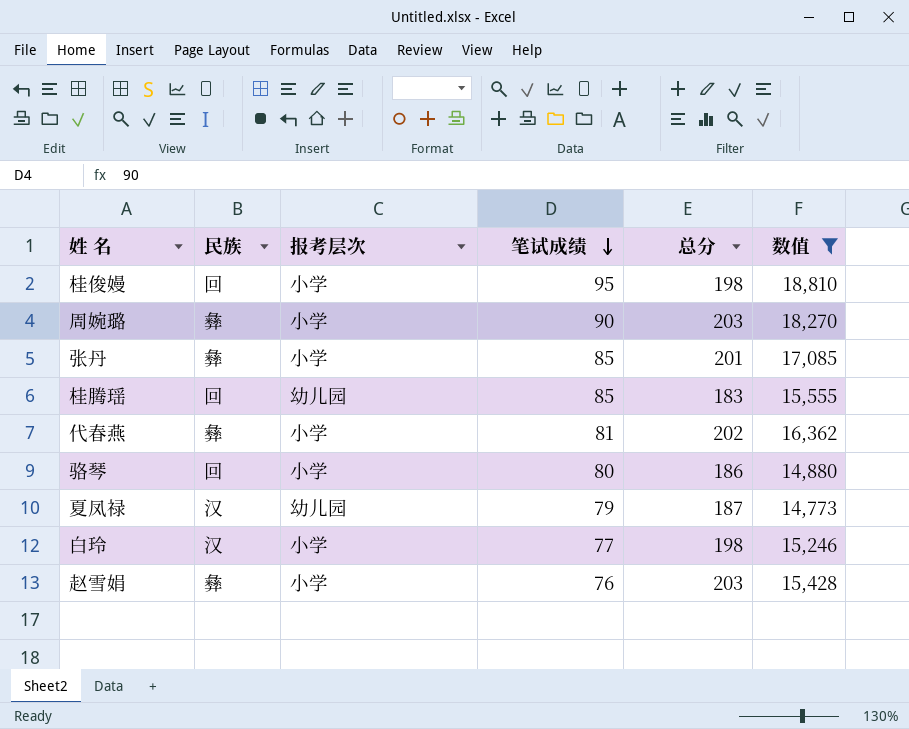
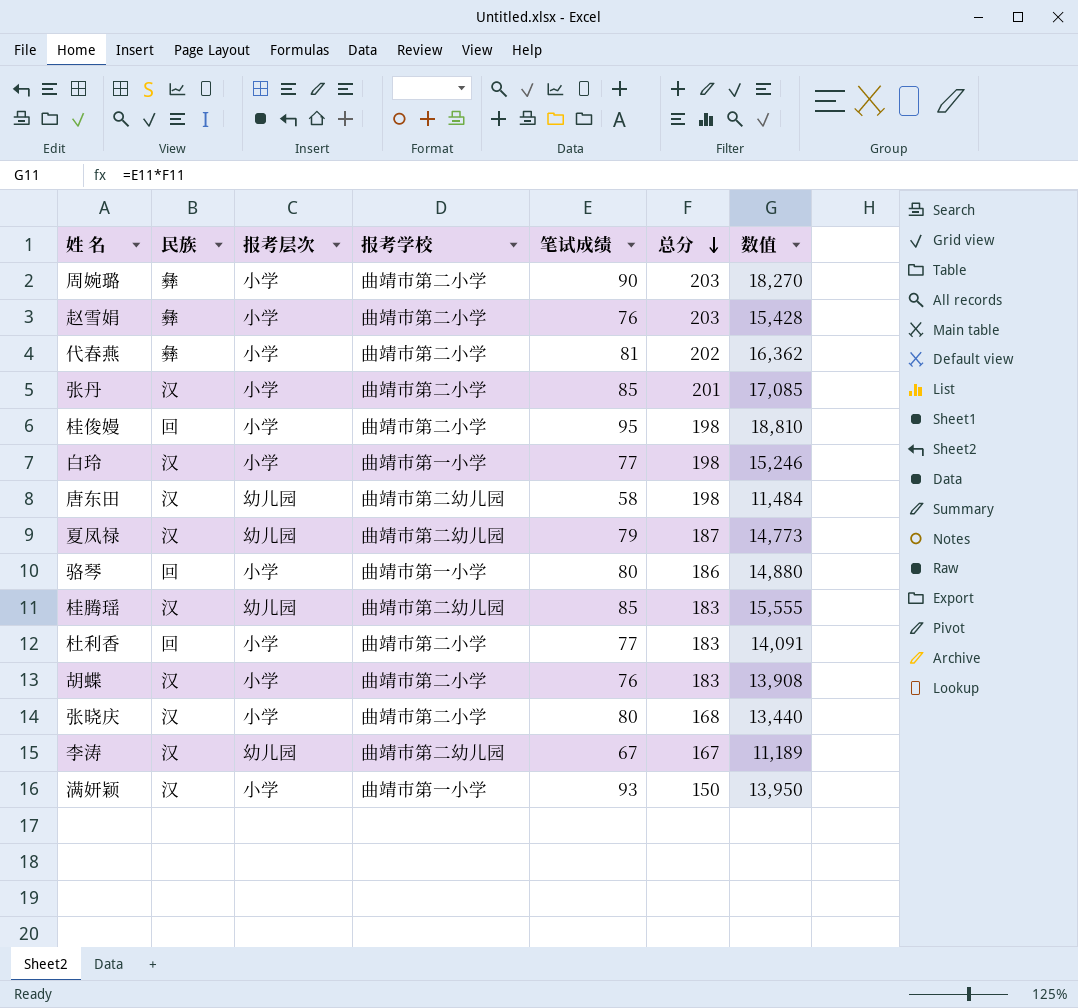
filter: 数值 >= 14,773 -> none
row order: 笔试成绩 descending -> 总分 descending
column 报考学校 | position: none -> 4
张丹 | 民族: 彝 -> 汉
桂腾瑶 | 民族: 回 -> 汉

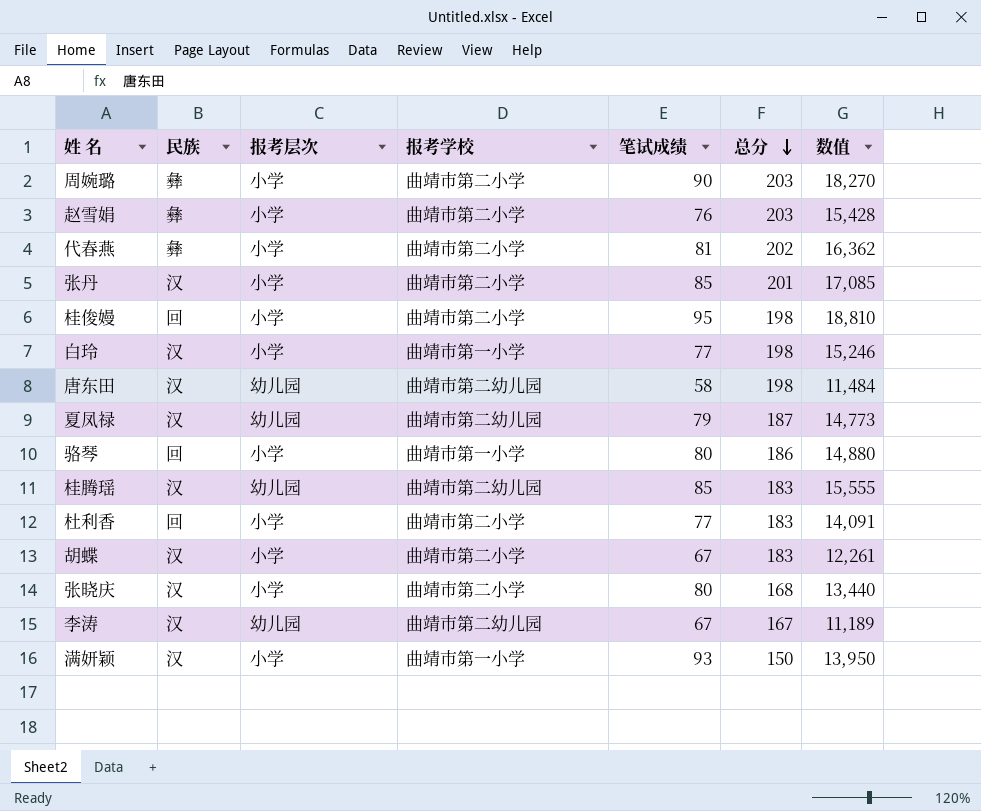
胡蝶 | 笔试成绩: 76 -> 67
胡蝶 | 数值: 13,908 -> 12,261

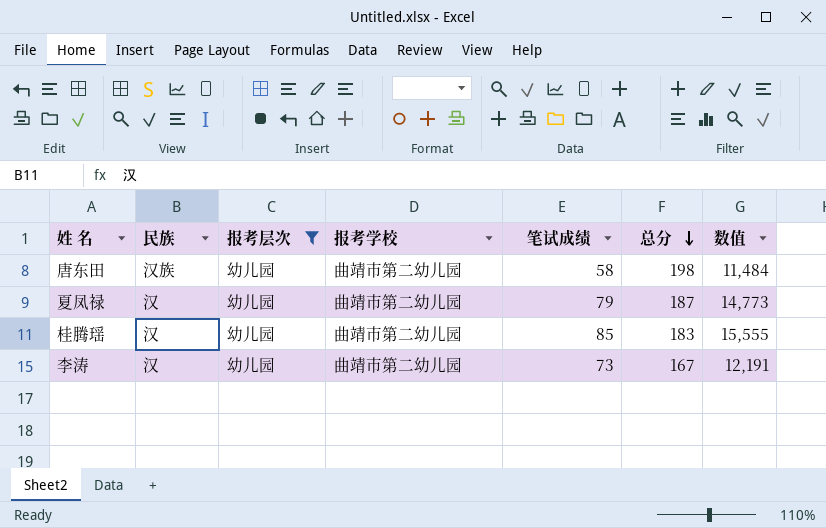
filter: none -> 报考层次 = 幼儿园
唐东田 | 民族: 汉 -> 汉族
李涛 | 笔试成绩: 67 -> 73
李涛 | 数值: 11,189 -> 12,191

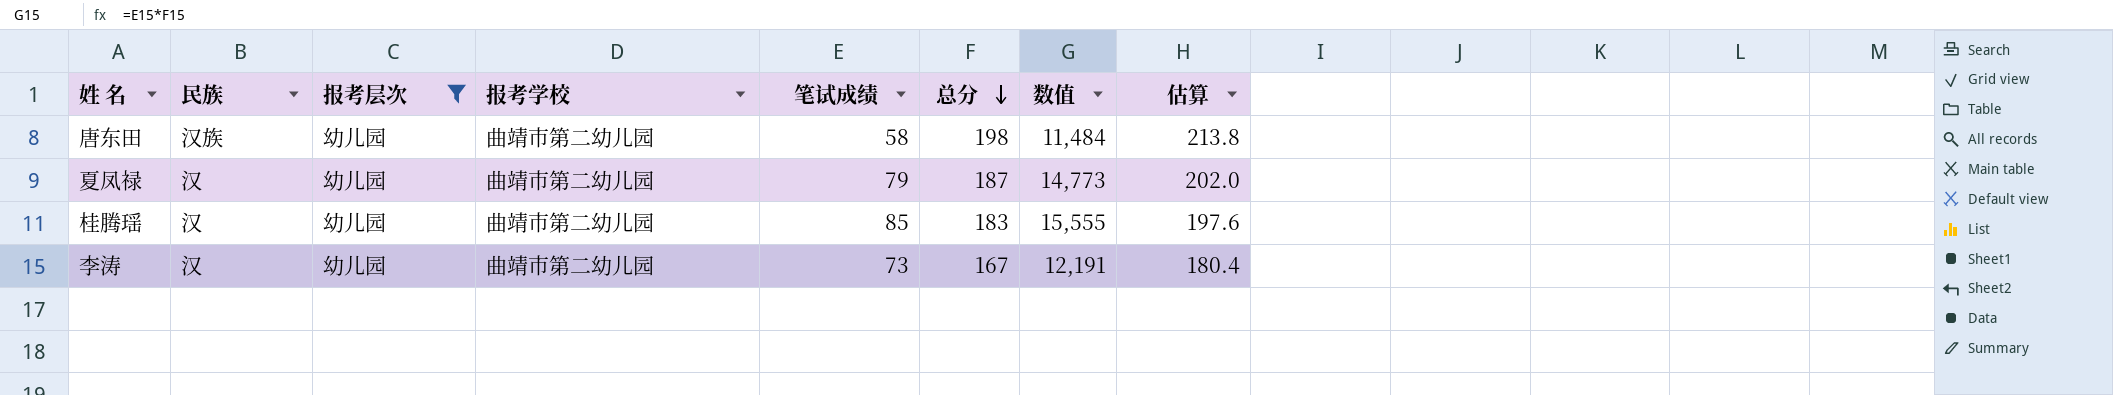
column 估算 | formula: none -> [总分] * 1.08

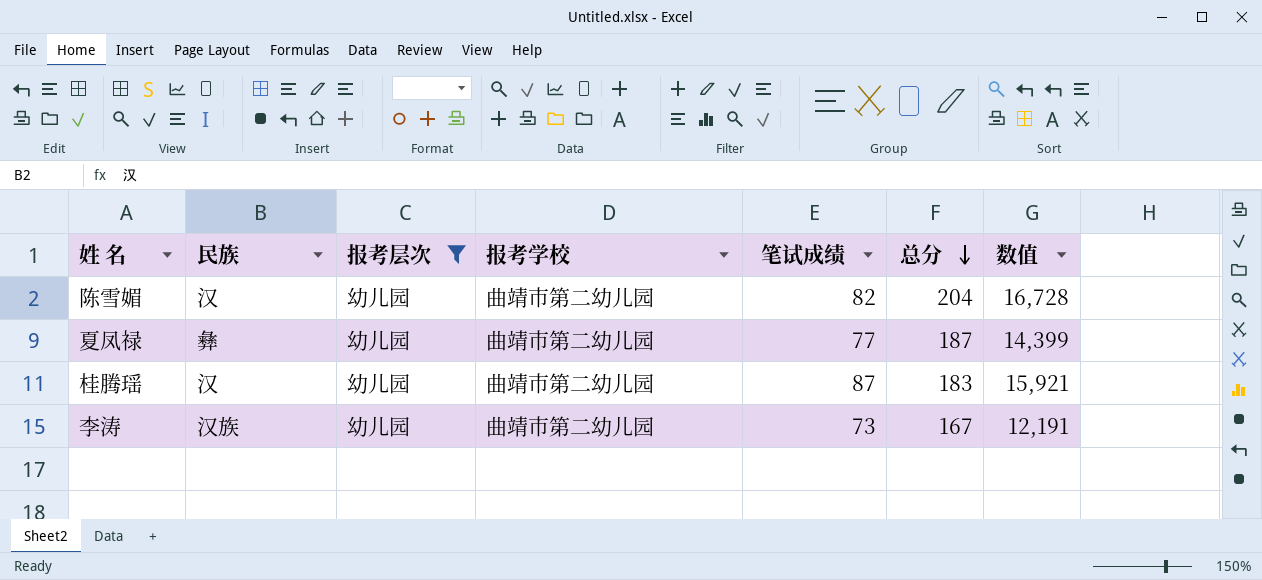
column 估算 | formula: [总分] * 1.08 -> none
row 唐东田: 汉族 | 幼儿园 | 曲靖市第二幼儿园 | 58 | 198 | 11,484 | 213.8 -> none
row 陈雪媚: none -> 汉 | 幼儿园 | 曲靖市第二幼儿园 | 82 | 204 | 16,728
夏凤禄 | 民族: 汉 -> 彝
夏凤禄 | 笔试成绩: 79 -> 77
夏凤禄 | 数值: 14,773 -> 14,399
桂腾瑶 | 笔试成绩: 85 -> 87
桂腾瑶 | 数值: 15,555 -> 15,921
李涛 | 民族: 汉 -> 汉族

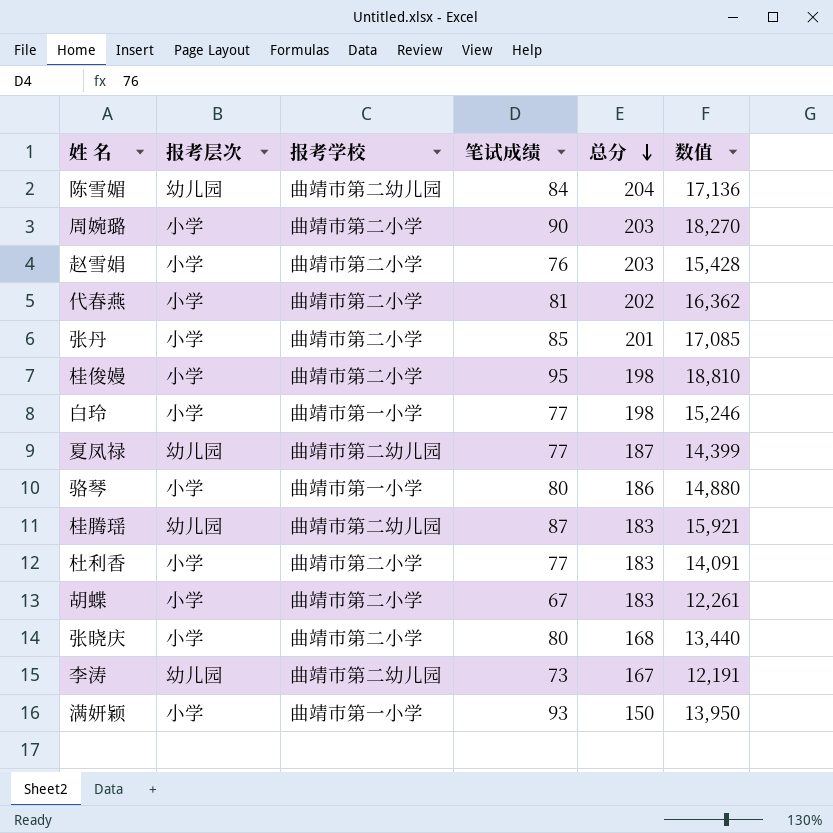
filter: 报考层次 = 幼儿园 -> none
column 民族 | position: 2 -> none
陈雪媚 | 笔试成绩: 82 -> 84
陈雪媚 | 数值: 16,728 -> 17,136

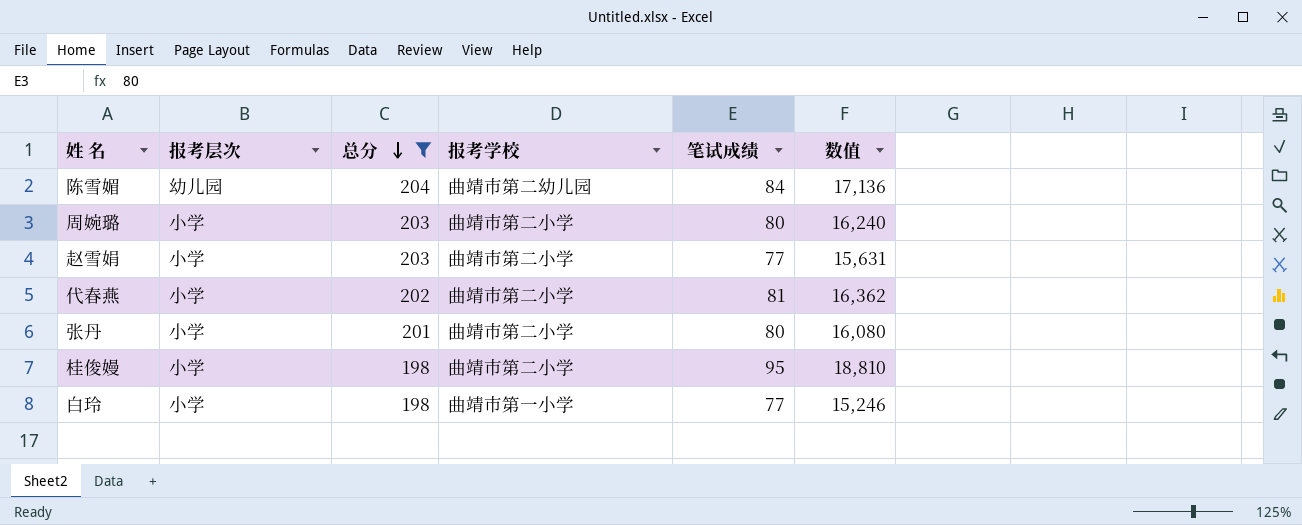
filter: none -> 总分 >= 198
column 总分 | position: 5 -> 3
周婉璐 | 笔试成绩: 90 -> 80
周婉璐 | 数值: 18,270 -> 16,240
赵雪娟 | 笔试成绩: 76 -> 77
赵雪娟 | 数值: 15,428 -> 15,631
张丹 | 笔试成绩: 85 -> 80
张丹 | 数值: 17,085 -> 16,080

